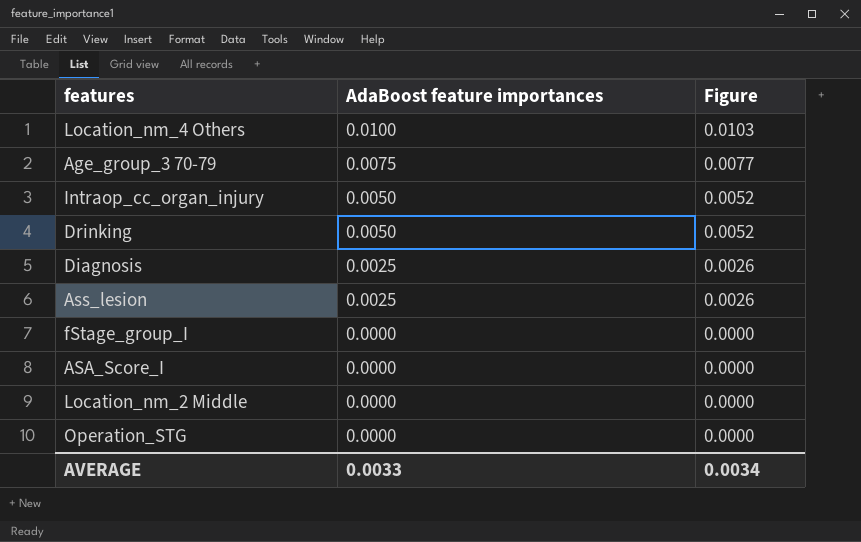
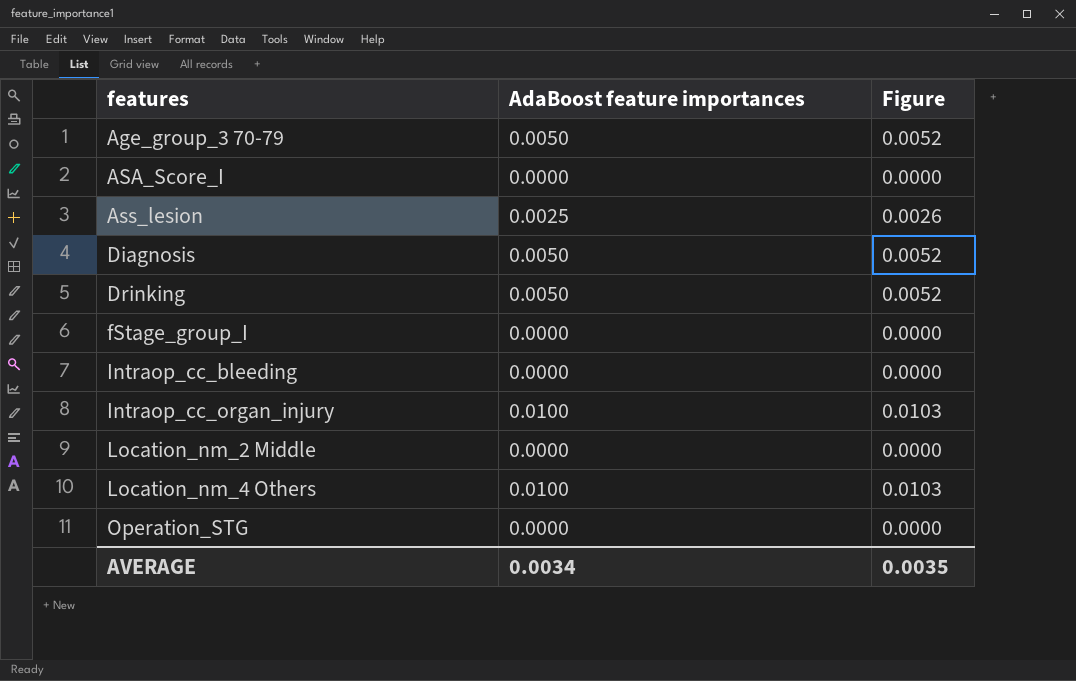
row order: AdaBoost feature importances descending -> features ascending
Age_group_3 70-79 | AdaBoost feature importances: 0.0075 -> 0.0050
Age_group_3 70-79 | Figure: 0.0077 -> 0.0052
Diagnosis | AdaBoost feature importances: 0.0025 -> 0.0050
Diagnosis | Figure: 0.0026 -> 0.0052
row Intraop_cc_bleeding: none -> 0.0000 | 0.0000
Intraop_cc_organ_injury | AdaBoost feature importances: 0.0050 -> 0.0100
Intraop_cc_organ_injury | Figure: 0.0052 -> 0.0103
AVERAGE | AdaBoost feature importances: 0.0033 -> 0.0034
AVERAGE | Figure: 0.0034 -> 0.0035

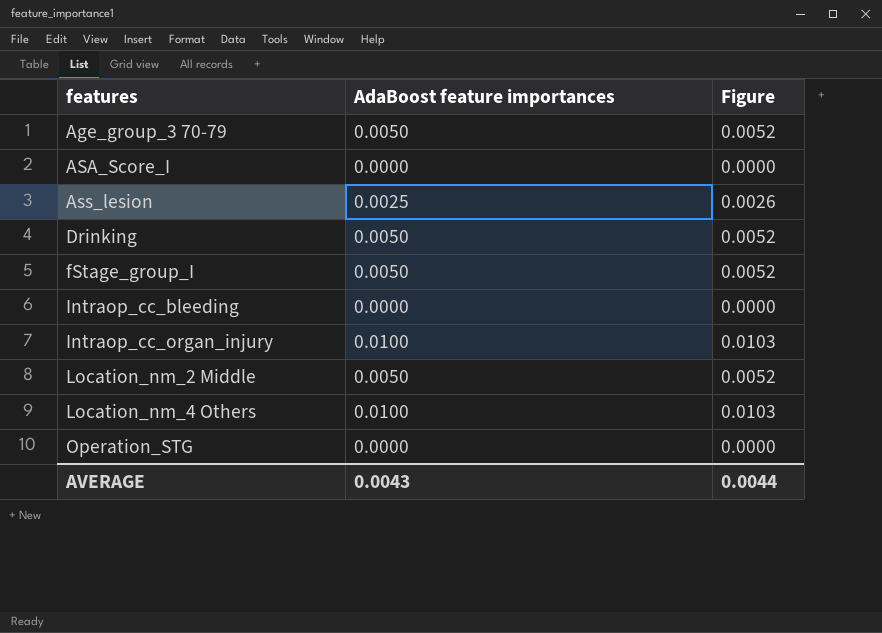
row Diagnosis: 0.0050 | 0.0052 -> none
fStage_group_I | AdaBoost feature importances: 0.0000 -> 0.0050
fStage_group_I | Figure: 0.0000 -> 0.0052
Location_nm_2 Middle | AdaBoost feature importances: 0.0000 -> 0.0050
Location_nm_2 Middle | Figure: 0.0000 -> 0.0052
AVERAGE | AdaBoost feature importances: 0.0034 -> 0.0043
AVERAGE | Figure: 0.0035 -> 0.0044

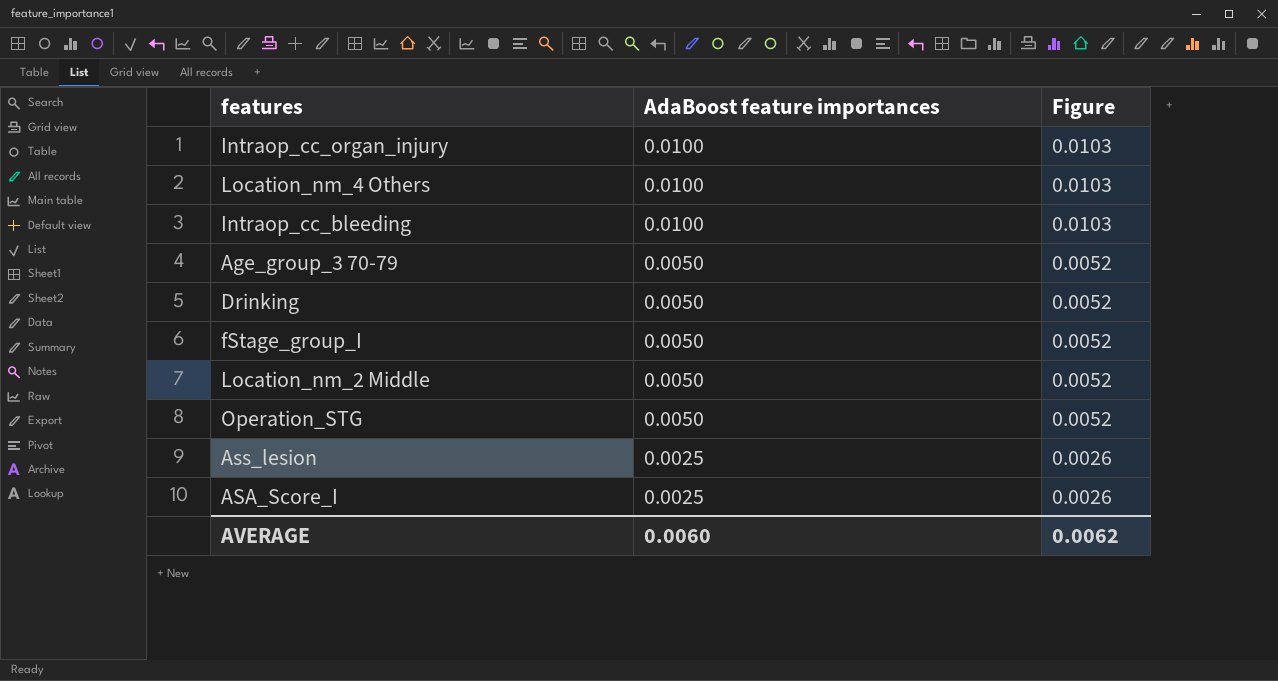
row order: features ascending -> AdaBoost feature importances descending
Intraop_cc_bleeding | AdaBoost feature importances: 0.0000 -> 0.0100
Intraop_cc_bleeding | Figure: 0.0000 -> 0.0103
Operation_STG | AdaBoost feature importances: 0.0000 -> 0.0050
Operation_STG | Figure: 0.0000 -> 0.0052
ASA_Score_I | AdaBoost feature importances: 0.0000 -> 0.0025
ASA_Score_I | Figure: 0.0000 -> 0.0026
AVERAGE | AdaBoost feature importances: 0.0043 -> 0.0060
AVERAGE | Figure: 0.0044 -> 0.0062

